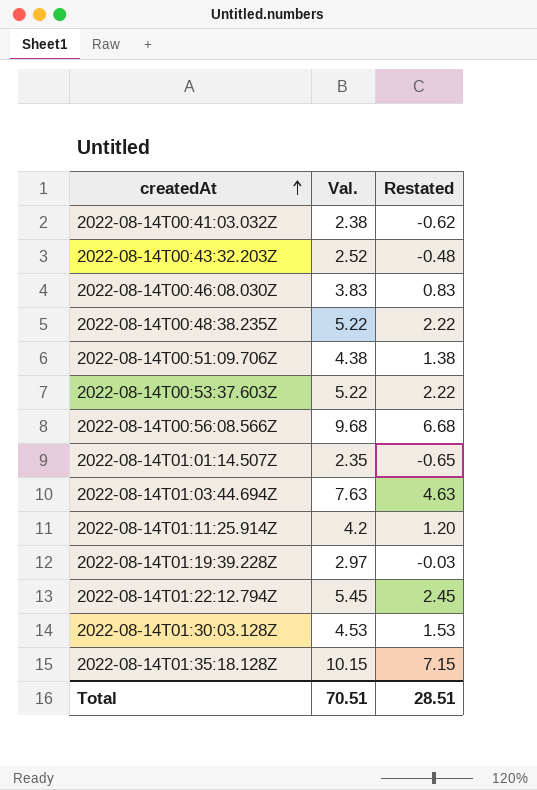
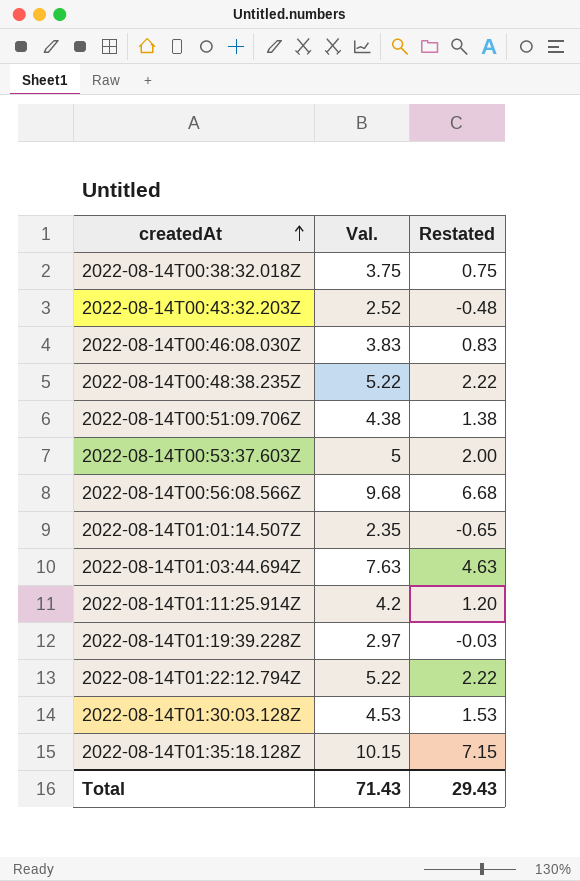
row 2022-08-14T00:41:03.032Z: 2.38 | -0.62 -> none
row 2022-08-14T00:38:32.018Z: none -> 3.75 | 0.75
2022-08-14T00:53:37.603Z | Val.: 5.22 -> 5
2022-08-14T00:53:37.603Z | Restated: 2.22 -> 2.00
2022-08-14T01:22:12.794Z | Val.: 5.45 -> 5.22
2022-08-14T01:22:12.794Z | Restated: 2.45 -> 2.22
Total | Val.: 70.51 -> 71.43
Total | Restated: 28.51 -> 29.43

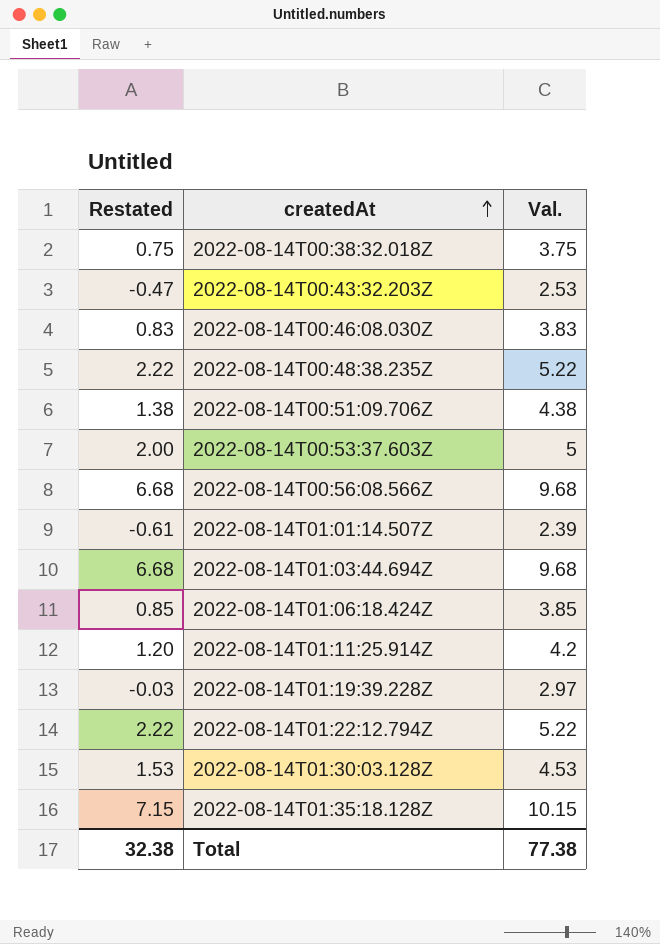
column Restated | position: 3 -> 1
2022-08-14T00:43:32.203Z | Restated: -0.48 -> -0.47
2022-08-14T00:43:32.203Z | Val.: 2.52 -> 2.53
2022-08-14T01:01:14.507Z | Restated: -0.65 -> -0.61
2022-08-14T01:01:14.507Z | Val.: 2.35 -> 2.39
2022-08-14T01:03:44.694Z | Restated: 4.63 -> 6.68
2022-08-14T01:03:44.694Z | Val.: 7.63 -> 9.68
row 2022-08-14T01:06:18.424Z: none -> 0.85 | 3.85
Total | Restated: 29.43 -> 32.38
Total | Val.: 71.43 -> 77.38

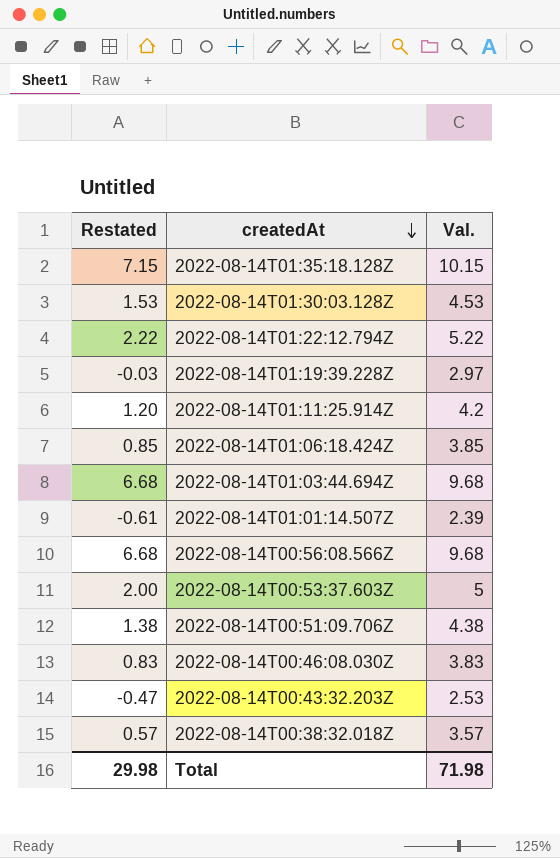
row order: createdAt ascending -> createdAt descending
row 2022-08-14T00:48:38.235Z: 2.22 | 5.22 -> none
2022-08-14T00:38:32.018Z | Restated: 0.75 -> 0.57
2022-08-14T00:38:32.018Z | Val.: 3.75 -> 3.57
Total | Restated: 32.38 -> 29.98
Total | Val.: 77.38 -> 71.98

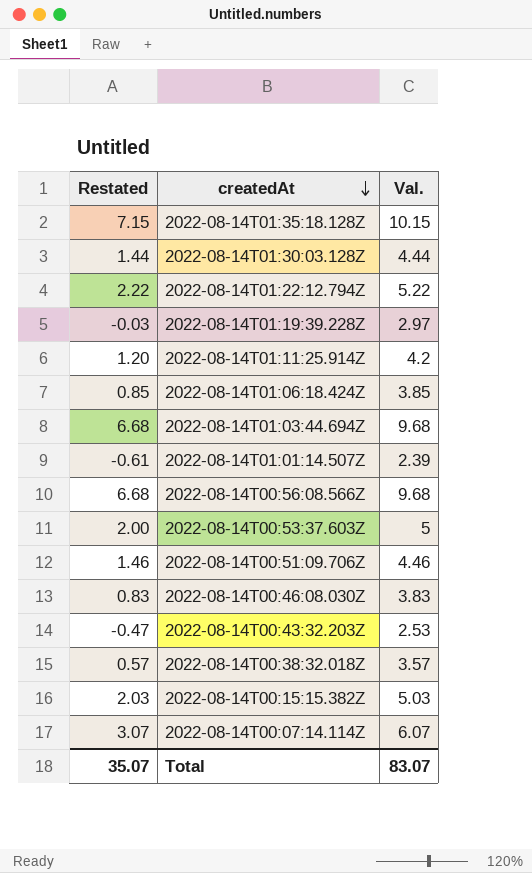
2022-08-14T01:30:03.128Z | Restated: 1.53 -> 1.44
2022-08-14T01:30:03.128Z | Val.: 4.53 -> 4.44
2022-08-14T00:51:09.706Z | Restated: 1.38 -> 1.46
2022-08-14T00:51:09.706Z | Val.: 4.38 -> 4.46
row 2022-08-14T00:15:15.382Z: none -> 2.03 | 5.03
row 2022-08-14T00:07:14.114Z: none -> 3.07 | 6.07
Total | Restated: 29.98 -> 35.07
Total | Val.: 71.98 -> 83.07

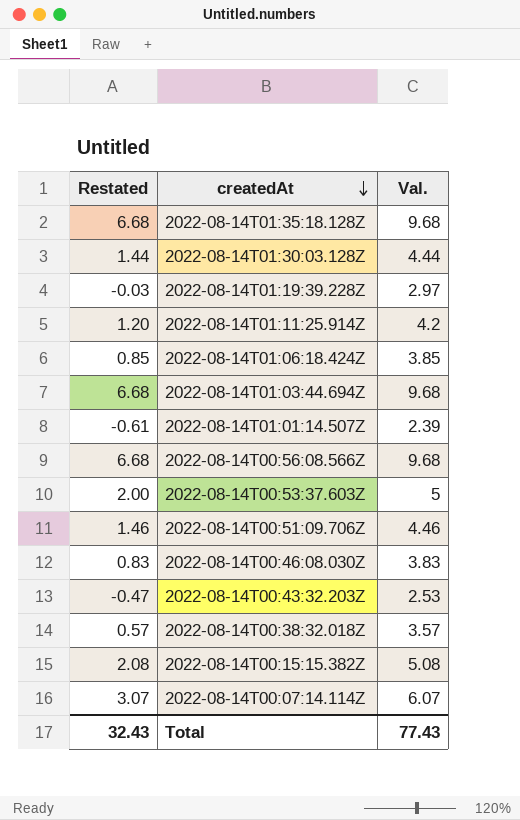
row 2022-08-14T01:22:12.794Z: 2.22 | 5.22 -> none
2022-08-14T01:35:18.128Z | Restated: 7.15 -> 6.68
2022-08-14T01:35:18.128Z | Val.: 10.15 -> 9.68
2022-08-14T00:15:15.382Z | Restated: 2.03 -> 2.08
2022-08-14T00:15:15.382Z | Val.: 5.03 -> 5.08
Total | Restated: 35.07 -> 32.43
Total | Val.: 83.07 -> 77.43

